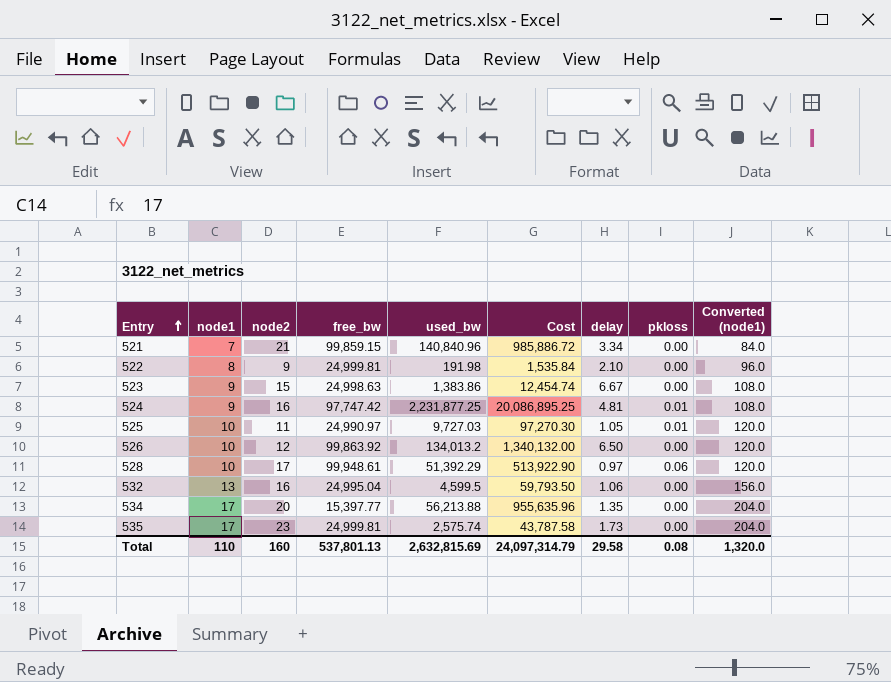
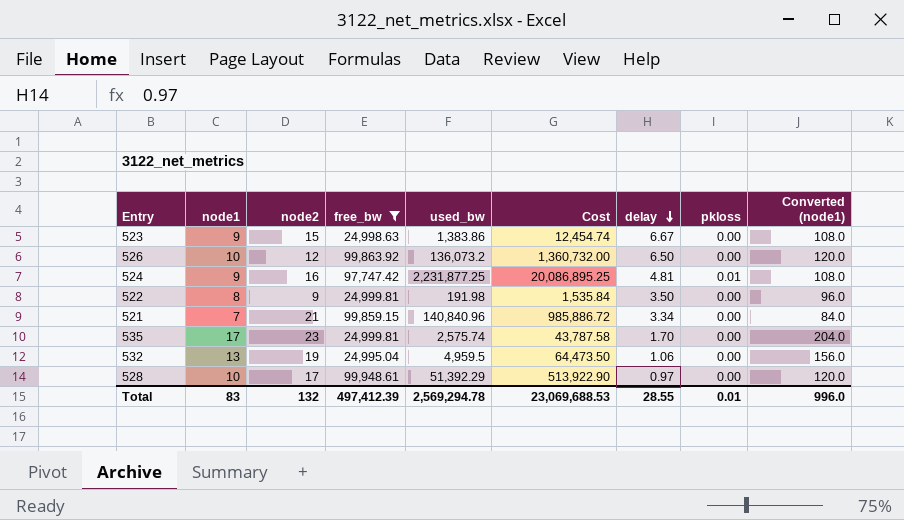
filter: none -> free_bw >= 24,995.04
row order: Entry ascending -> delay descending
526 | used_bw: 134,013.2 -> 136,073.2
526 | Cost: 1,340,132.00 -> 1,360,732.00
522 | delay: 2.10 -> 3.50
535 | delay: 1.73 -> 1.70
532 | node2: 16 -> 19
532 | used_bw: 4,599.5 -> 4,959.5
532 | Cost: 59,793.50 -> 64,473.50
528 | pkloss: 0.06 -> 0.00
Total | node1: 110 -> 83
Total | node2: 160 -> 132
Total | free_bw: 537,801.13 -> 497,412.39
Total | used_bw: 2,632,815.69 -> 2,569,294.78
Total | Cost: 24,097,314.79 -> 23,069,688.53
Total | delay: 29.58 -> 28.55
Total | pkloss: 0.08 -> 0.01
Total | Converted (node1): 1,320.0 -> 996.0

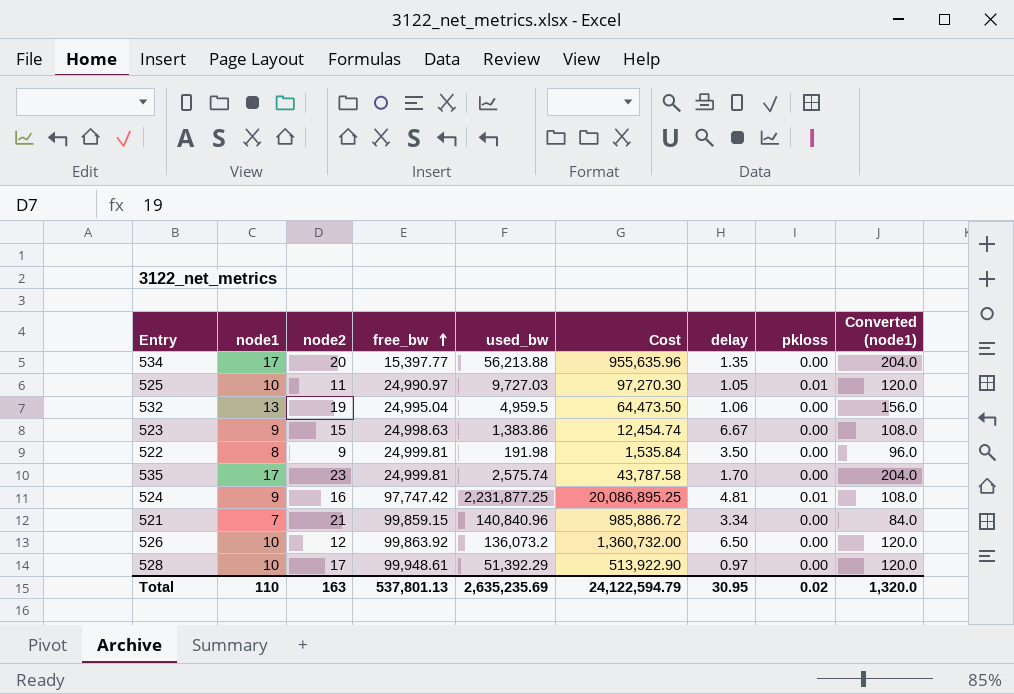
filter: free_bw >= 24,995.04 -> none
row order: delay descending -> free_bw ascending
Total | node1: 83 -> 110
Total | node2: 132 -> 163
Total | free_bw: 497,412.39 -> 537,801.13
Total | used_bw: 2,569,294.78 -> 2,635,235.69
Total | Cost: 23,069,688.53 -> 24,122,594.79
Total | delay: 28.55 -> 30.95
Total | pkloss: 0.01 -> 0.02
Total | Converted (node1): 996.0 -> 1,320.0

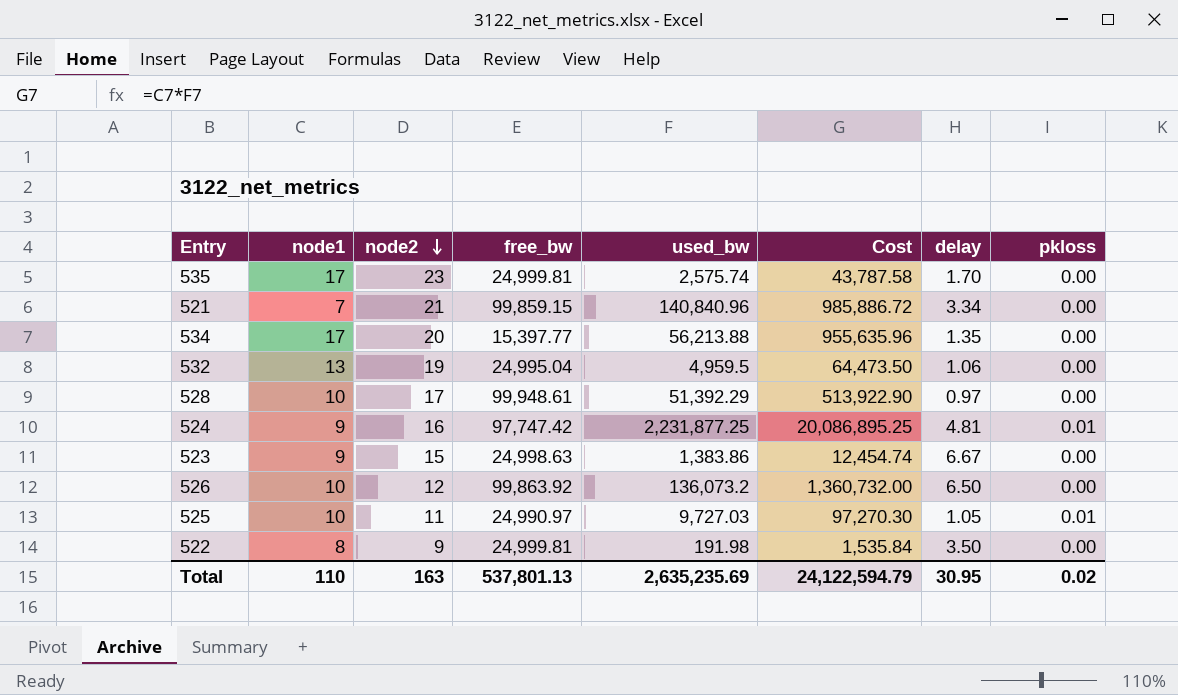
row order: free_bw ascending -> node2 descending
column Converted (node1) | formula: [node1] * 12 -> none

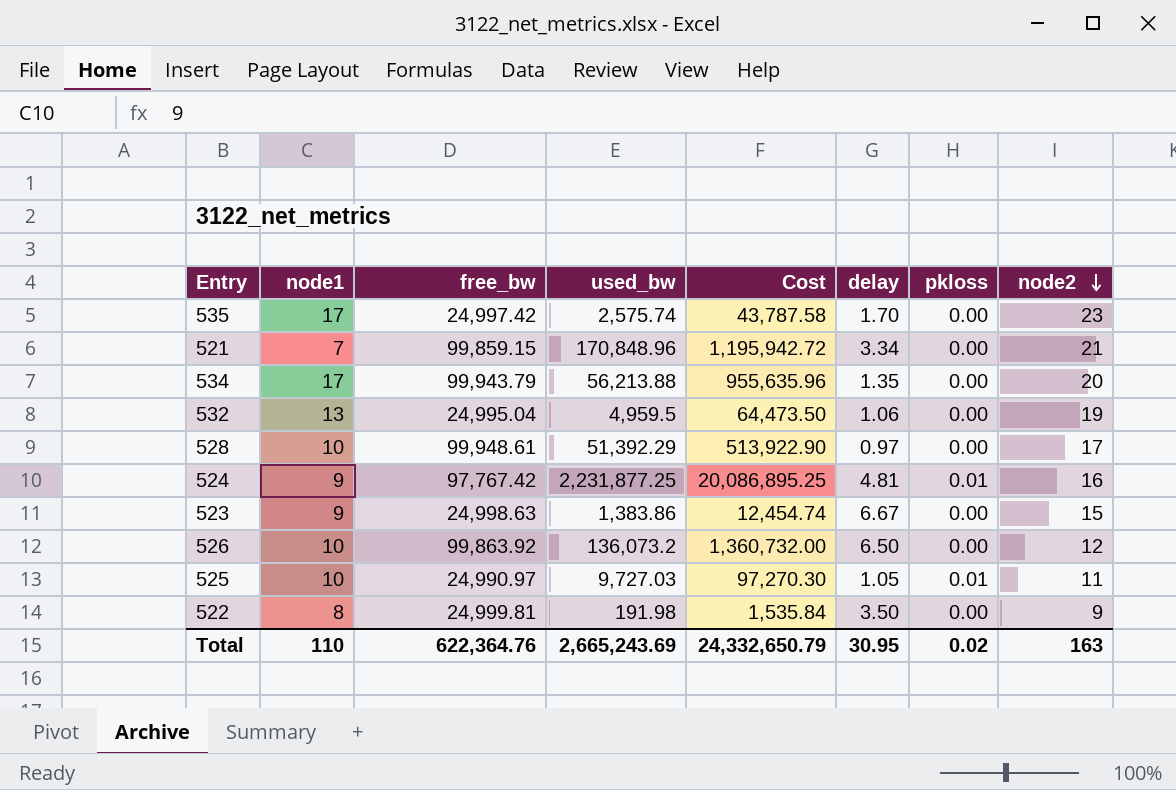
column node2 | position: 3 -> 8
535 | free_bw: 24,999.81 -> 24,997.42
521 | used_bw: 140,840.96 -> 170,848.96
521 | Cost: 985,886.72 -> 1,195,942.72
534 | free_bw: 15,397.77 -> 99,943.79
524 | free_bw: 97,747.42 -> 97,767.42
Total | free_bw: 537,801.13 -> 622,364.76
Total | used_bw: 2,635,235.69 -> 2,665,243.69
Total | Cost: 24,122,594.79 -> 24,332,650.79

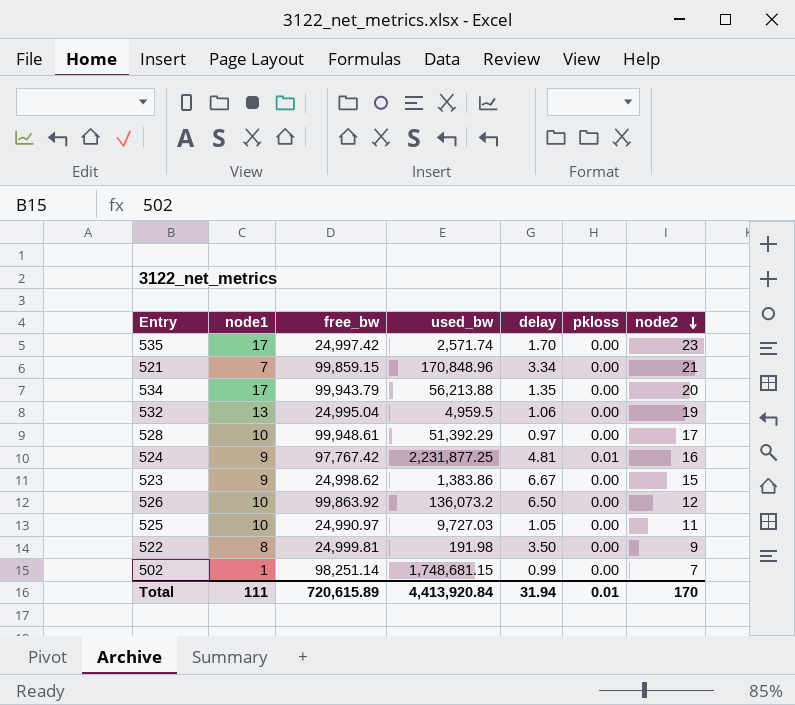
column Cost | formula: [node1] * [used_bw] -> none
535 | used_bw: 2,575.74 -> 2,571.74
523 | free_bw: 24,998.63 -> 24,998.62
525 | pkloss: 0.01 -> 0.00
row 502: none -> 1 | 98,251.14 | 1,748,681.15 | 0.99 | 0.00 | 7
Total | node1: 110 -> 111
Total | free_bw: 622,364.76 -> 720,615.89
Total | used_bw: 2,665,243.69 -> 4,413,920.84
Total | delay: 30.95 -> 31.94
Total | pkloss: 0.02 -> 0.01
Total | node2: 163 -> 170

